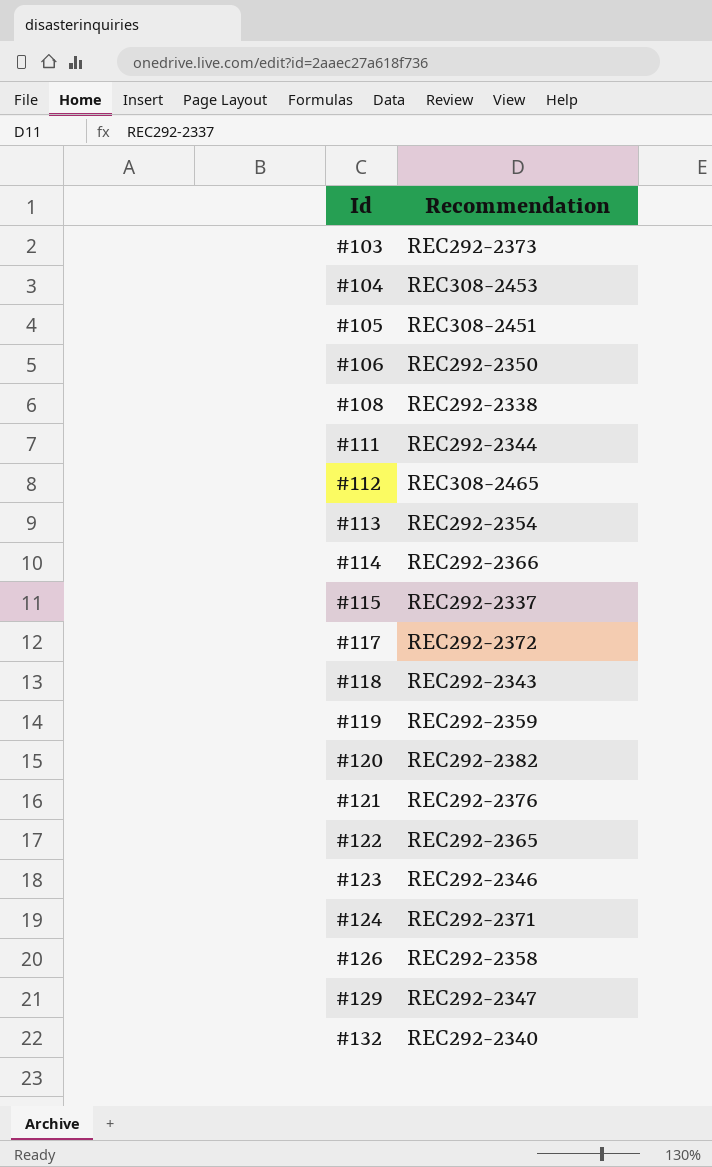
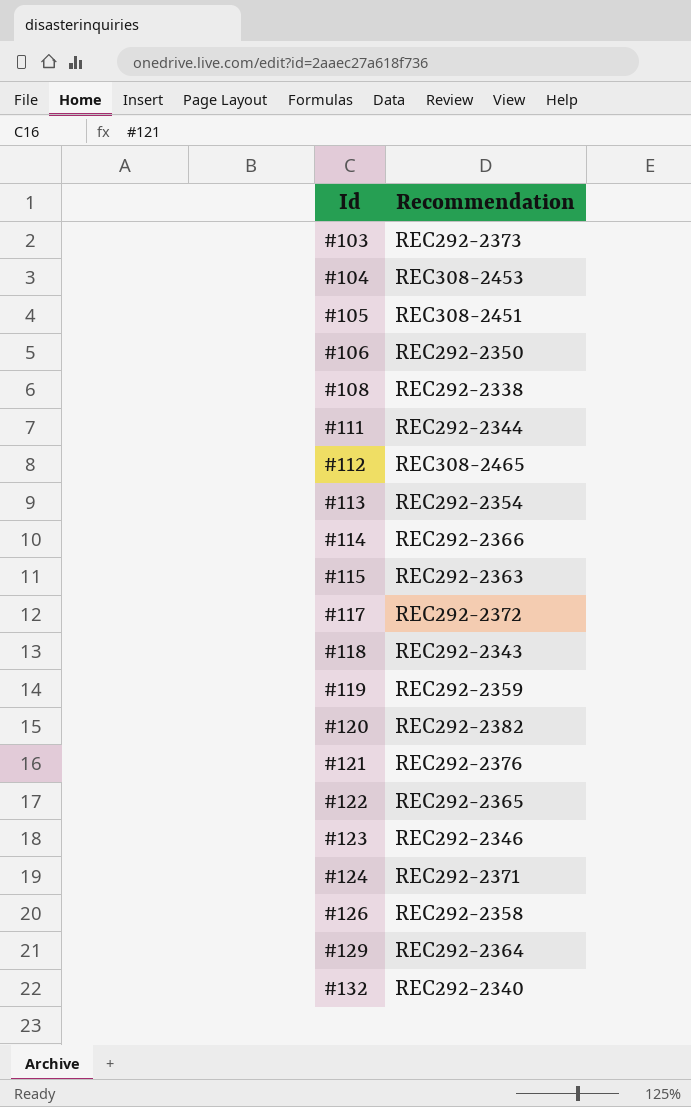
#115 | Recommendation: REC292-2337 -> REC292-2363
#129 | Recommendation: REC292-2347 -> REC292-2364

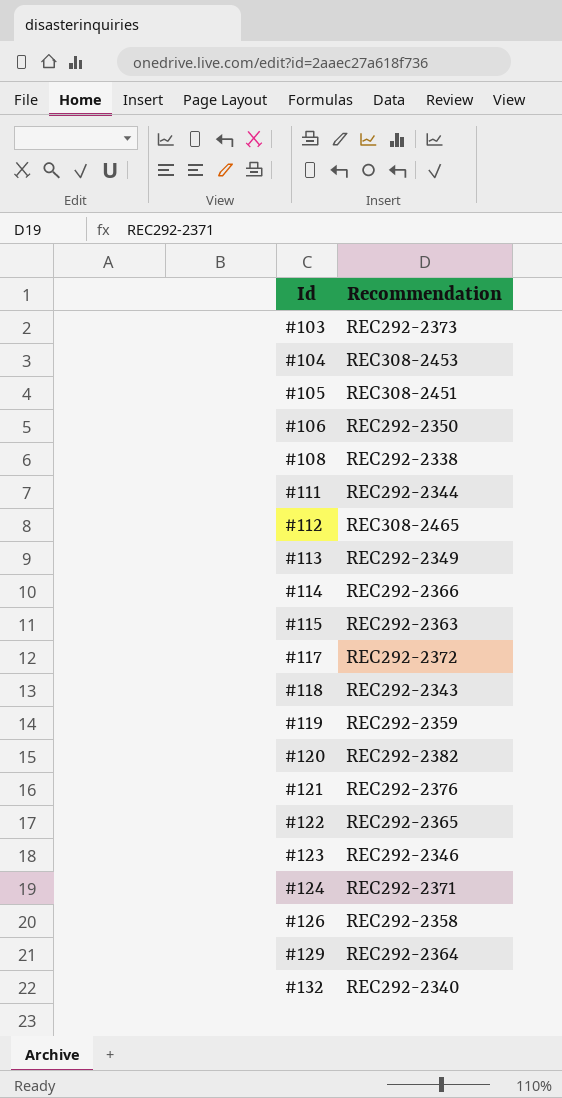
#113 | Recommendation: REC292-2354 -> REC292-2349

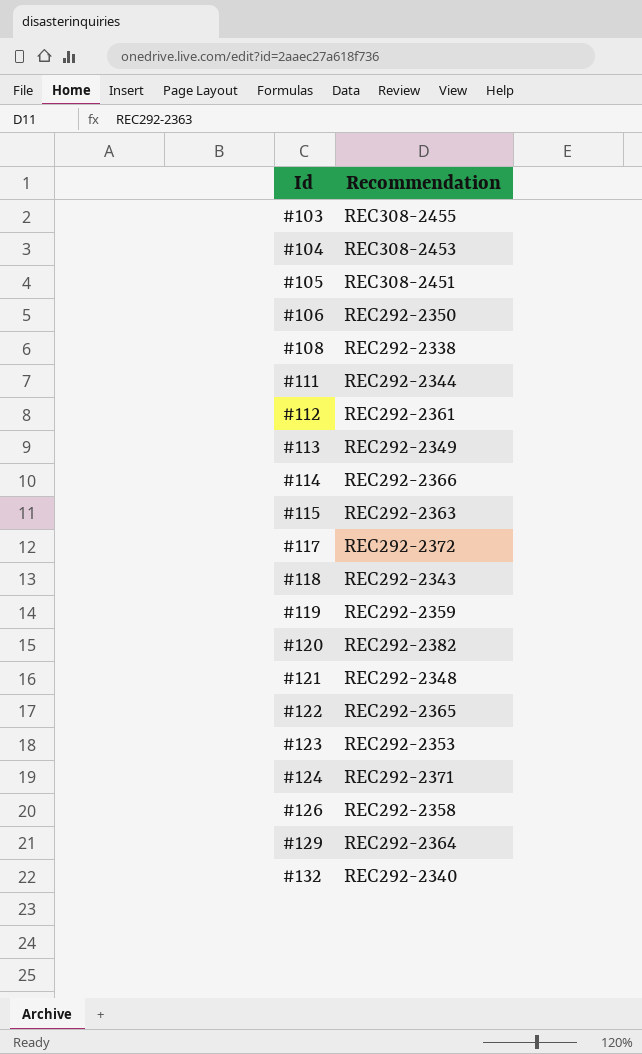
#103 | Recommendation: REC292-2373 -> REC308-2455
#112 | Recommendation: REC308-2465 -> REC292-2361
#121 | Recommendation: REC292-2376 -> REC292-2348
#123 | Recommendation: REC292-2346 -> REC292-2353

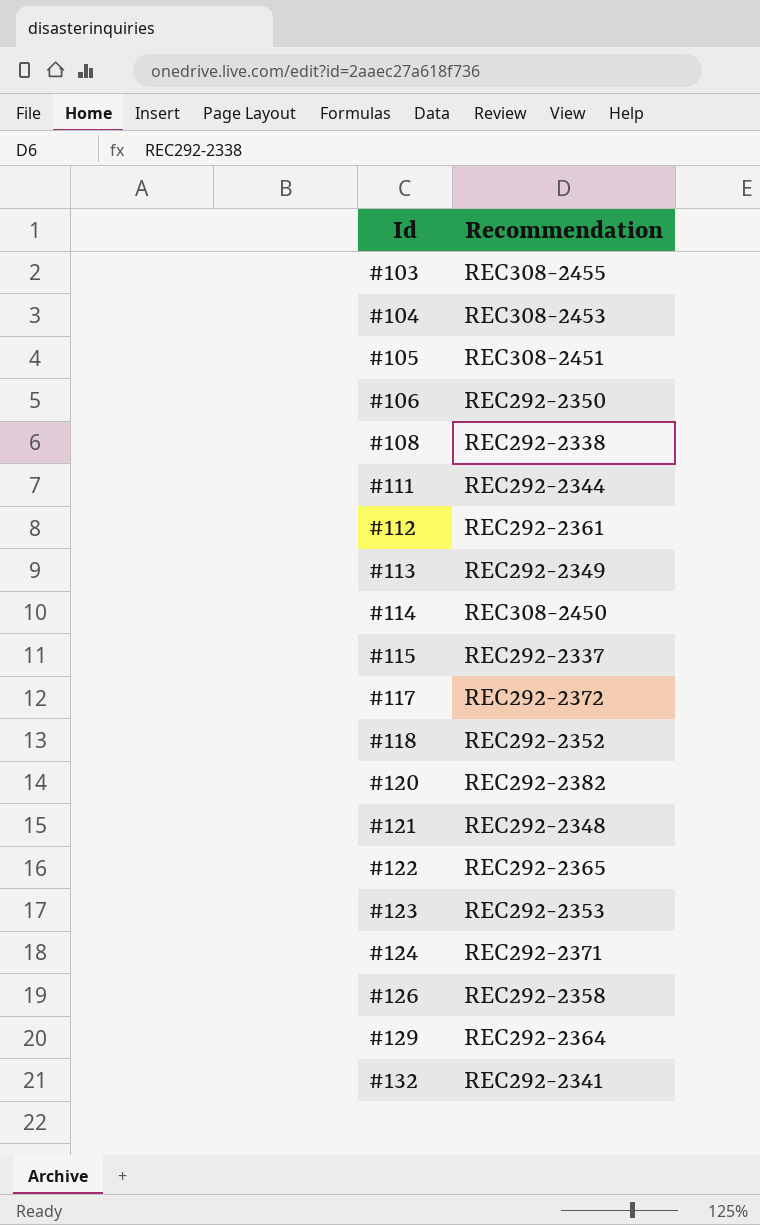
row #119: REC292-2359 -> none
#114 | Recommendation: REC292-2366 -> REC308-2450
#115 | Recommendation: REC292-2363 -> REC292-2337
#118 | Recommendation: REC292-2343 -> REC292-2352
#132 | Recommendation: REC292-2340 -> REC292-2341

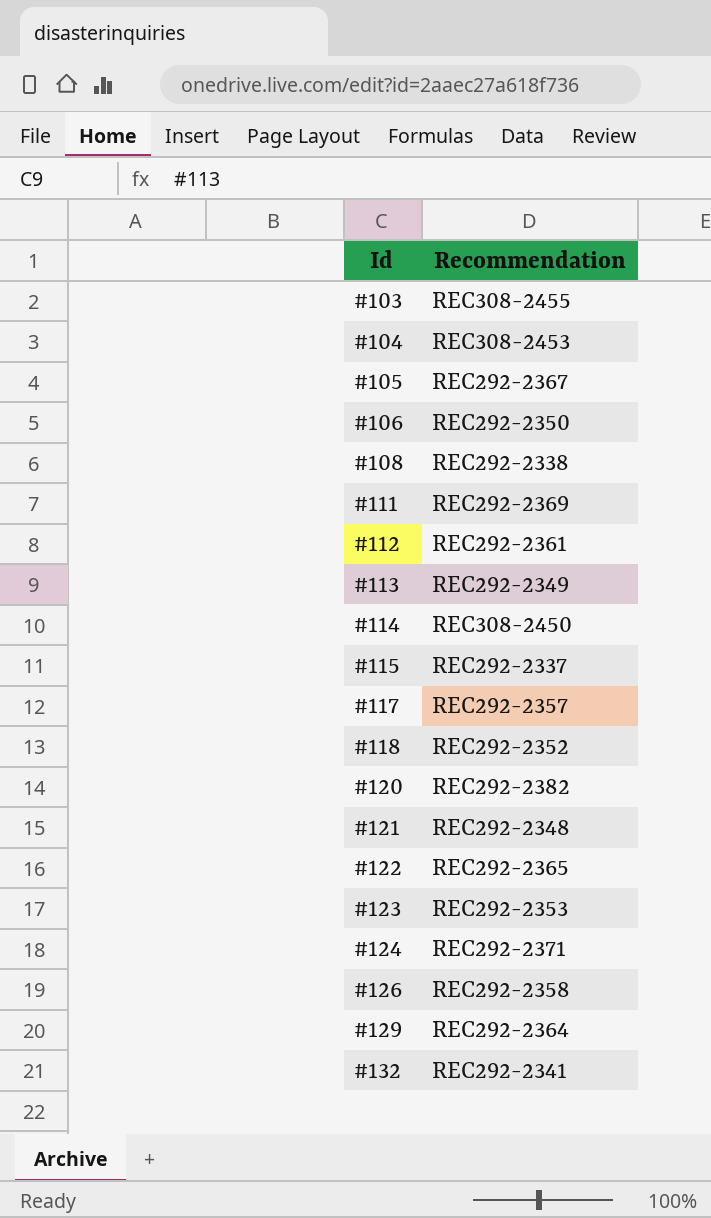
#105 | Recommendation: REC308-2451 -> REC292-2367
#111 | Recommendation: REC292-2344 -> REC292-2369
#117 | Recommendation: REC292-2372 -> REC292-2357

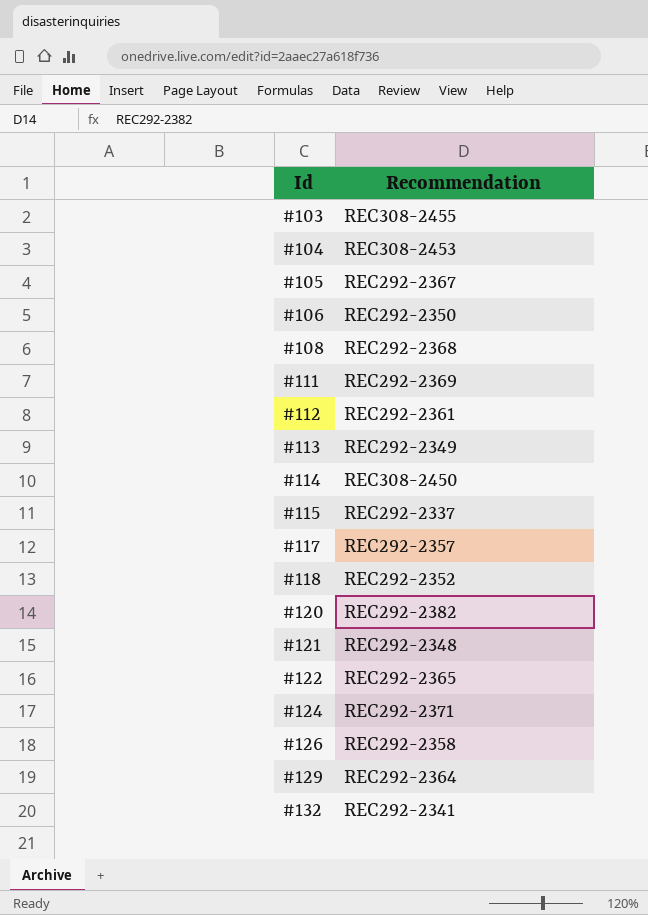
row #123: REC292-2353 -> none
#108 | Recommendation: REC292-2338 -> REC292-2368

